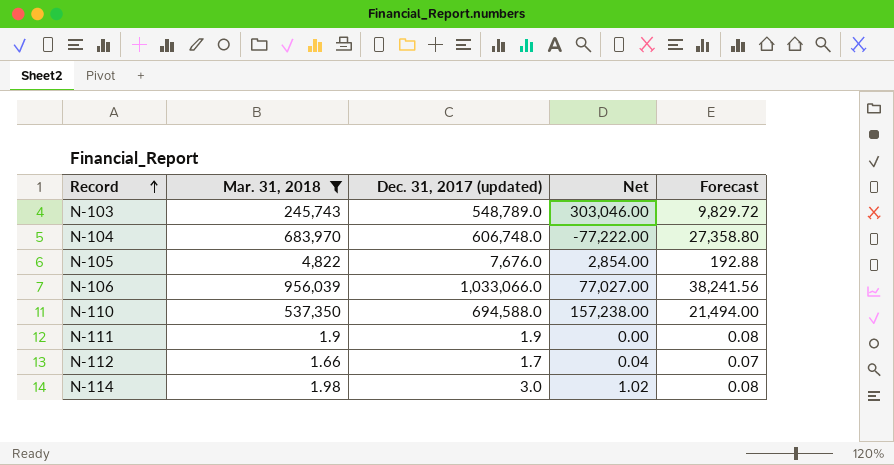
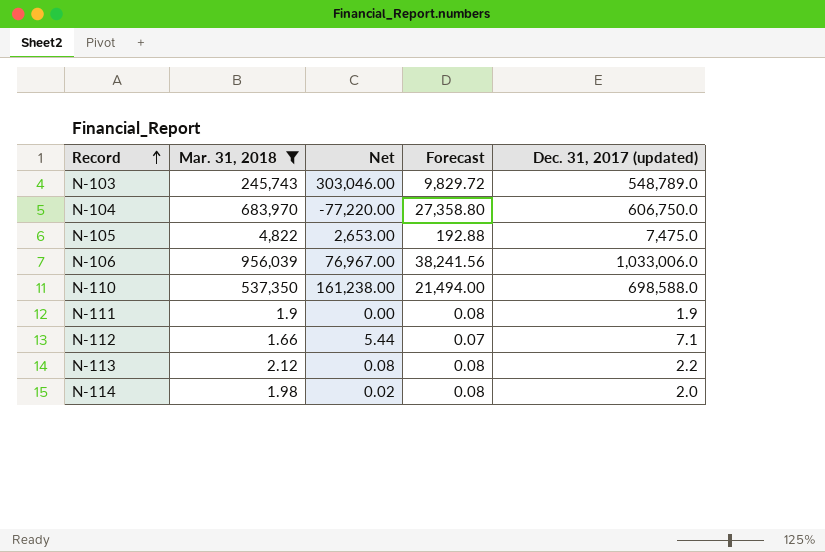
column Dec. 31, 2017 (updated) | position: 3 -> 5
N-104 | Net: -77,222.00 -> -77,220.00
N-104 | Dec. 31, 2017 (updated): 606,748.0 -> 606,750.0
N-105 | Net: 2,854.00 -> 2,653.00
N-105 | Dec. 31, 2017 (updated): 7,676.0 -> 7,475.0
N-106 | Net: 77,027.00 -> 76,967.00
N-106 | Dec. 31, 2017 (updated): 1,033,066.0 -> 1,033,006.0
N-110 | Net: 157,238.00 -> 161,238.00
N-110 | Dec. 31, 2017 (updated): 694,588.0 -> 698,588.0
N-112 | Net: 0.04 -> 5.44
N-112 | Dec. 31, 2017 (updated): 1.7 -> 7.1
row N-113: none -> 2.12 | 0.08 | 0.08 | 2.2
N-114 | Net: 1.02 -> 0.02
N-114 | Dec. 31, 2017 (updated): 3.0 -> 2.0

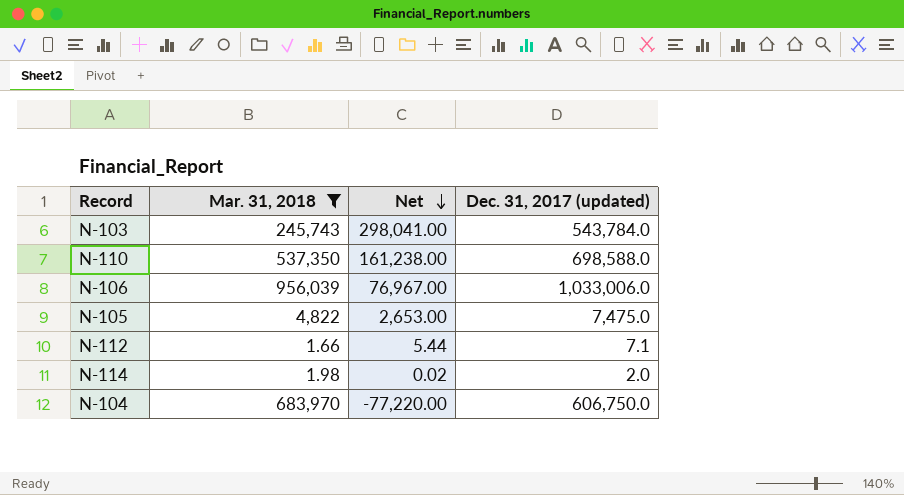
row order: Record ascending -> Net descending
column Forecast | formula: [Mar. 31, 2018] * 0.04 -> none
row N-111: 1.9 | 0.00 | 0.08 | 1.9 -> none
row N-113: 2.12 | 0.08 | 0.08 | 2.2 -> none
N-103 | Net: 303,046.00 -> 298,041.00
N-103 | Dec. 31, 2017 (updated): 548,789.0 -> 543,784.0

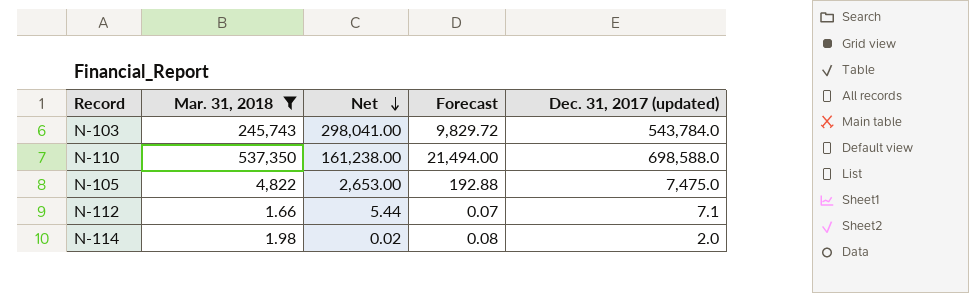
column Forecast | formula: none -> [Mar. 31, 2018] * 0.04
row N-106: 956,039 | 76,967.00 | 1,033,006.0 -> none
row N-104: 683,970 | -77,220.00 | 606,750.0 -> none

